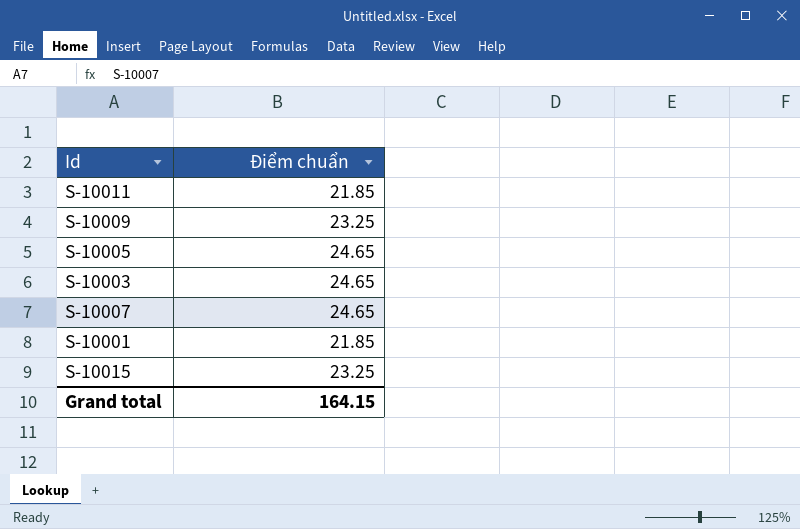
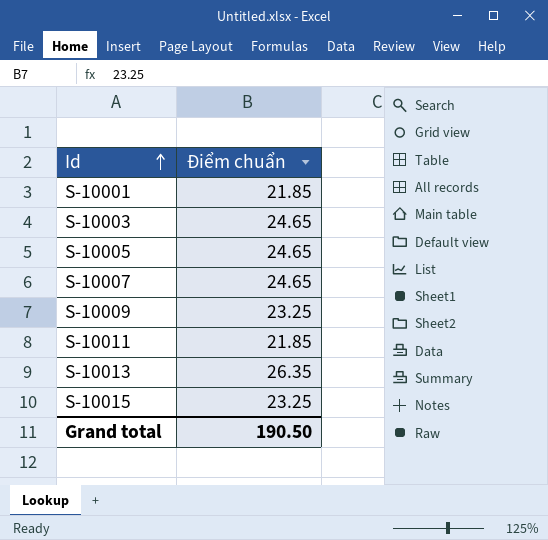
row order: none -> Id ascending
row S-10013: none -> 26.35
Grand total | Điểm chuẩn: 164.15 -> 190.50

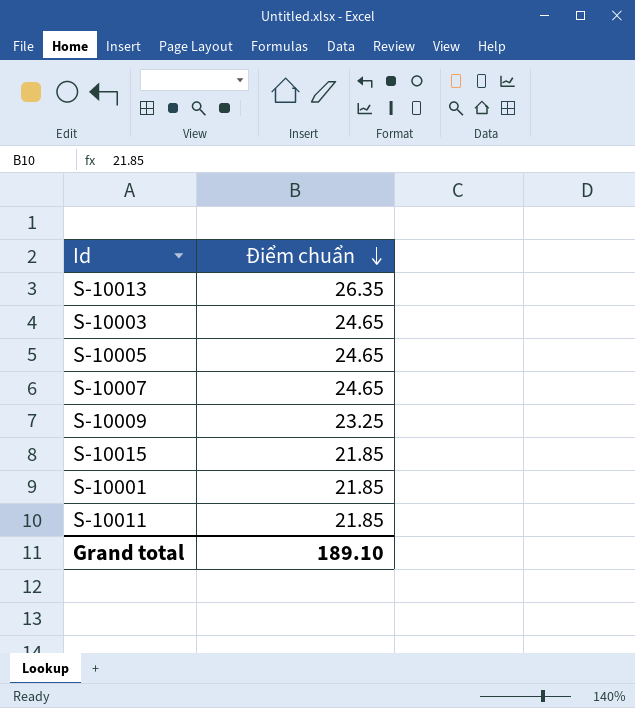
row order: Id ascending -> Điểm chuẩn descending
S-10015 | Điểm chuẩn: 23.25 -> 21.85
Grand total | Điểm chuẩn: 190.50 -> 189.10

